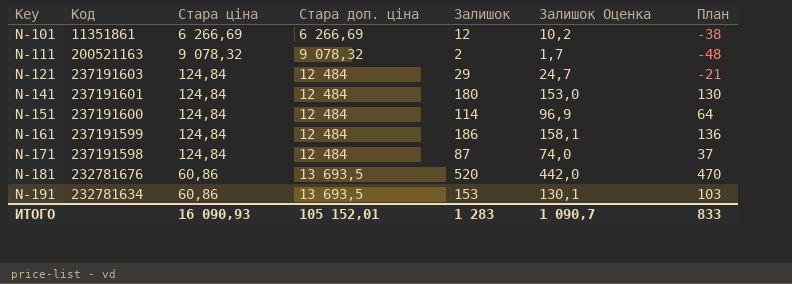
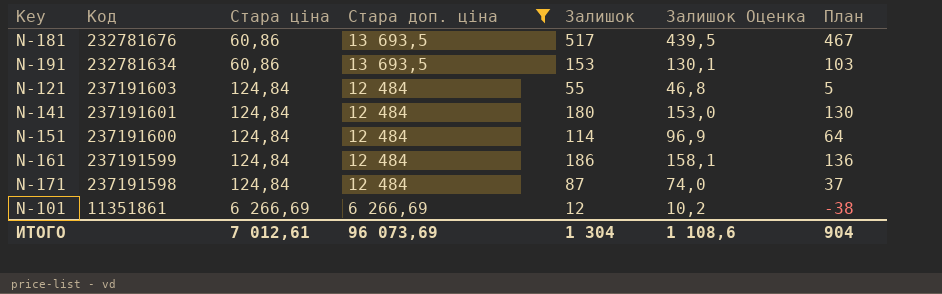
filter: none -> Стара доп. ціна != 9 078,32
row order: Key ascending -> Стара ціна ascending
N-181 | Залишок: 520 -> 517
N-181 | Залишок Оценка: 442,0 -> 439,5
N-181 | План: 470 -> 467
N-121 | Залишок: 29 -> 55
N-121 | Залишок Оценка: 24,7 -> 46,8
N-121 | План: -21 -> 5
ИТОГО | Стара ціна: 16 090,93 -> 7 012,61
ИТОГО | Стара доп. ціна: 105 152,01 -> 96 073,69
ИТОГО | Залишок: 1 283 -> 1 304
ИТОГО | Залишок Оценка: 1 090,7 -> 1 108,6
ИТОГО | План: 833 -> 904

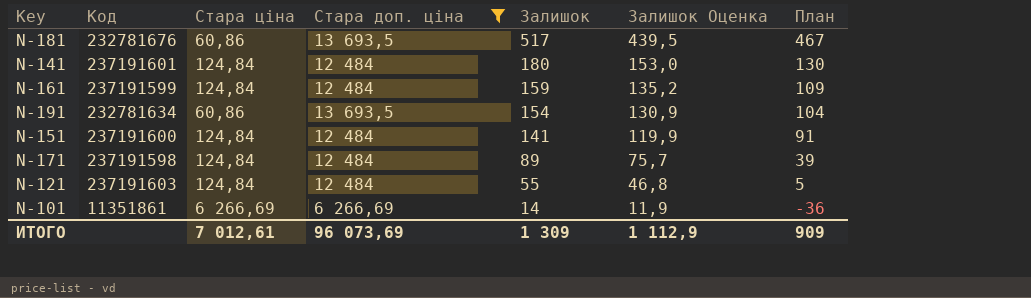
row order: Стара ціна ascending -> Залишок descending
N-161 | Залишок: 186 -> 159
N-161 | Залишок Оценка: 158,1 -> 135,2
N-161 | План: 136 -> 109
N-191 | Залишок: 153 -> 154
N-191 | Залишок Оценка: 130,1 -> 130,9
N-191 | План: 103 -> 104
N-151 | Залишок: 114 -> 141
N-151 | Залишок Оценка: 96,9 -> 119,9
N-151 | План: 64 -> 91
N-171 | Залишок: 87 -> 89
N-171 | Залишок Оценка: 74,0 -> 75,7
N-171 | План: 37 -> 39
N-101 | Залишок: 12 -> 14
N-101 | Залишок Оценка: 10,2 -> 11,9
N-101 | План: -38 -> -36
ИТОГО | Залишок: 1 304 -> 1 309
ИТОГО | Залишок Оценка: 1 108,6 -> 1 112,9
ИТОГО | План: 904 -> 909

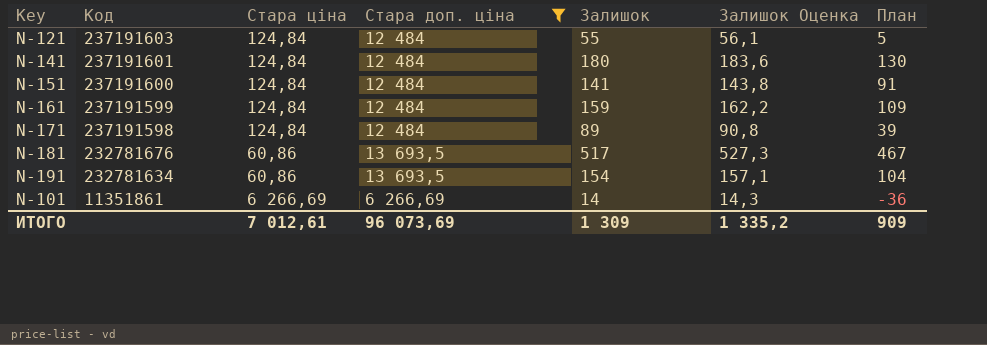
row order: Залишок descending -> Код descending
column Залишок Оценка | formula: [Залишок] * 0,85 -> [Залишок] * 1,02
ИТОГО | Залишок Оценка: 1 112,9 -> 1 335,2

